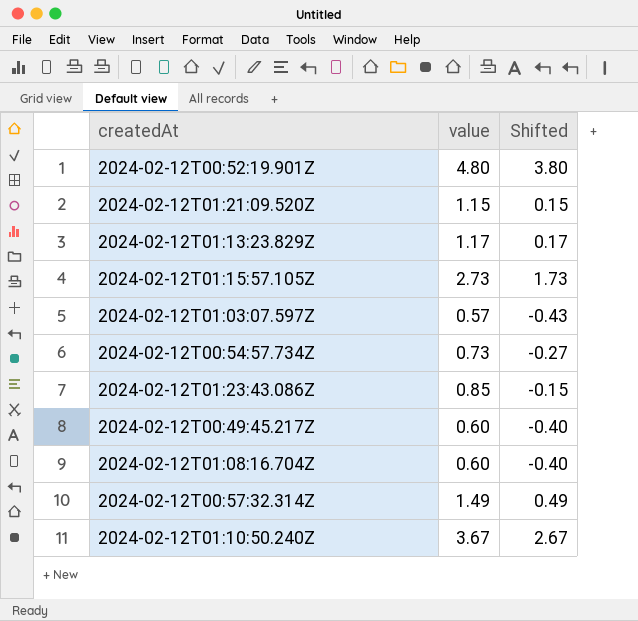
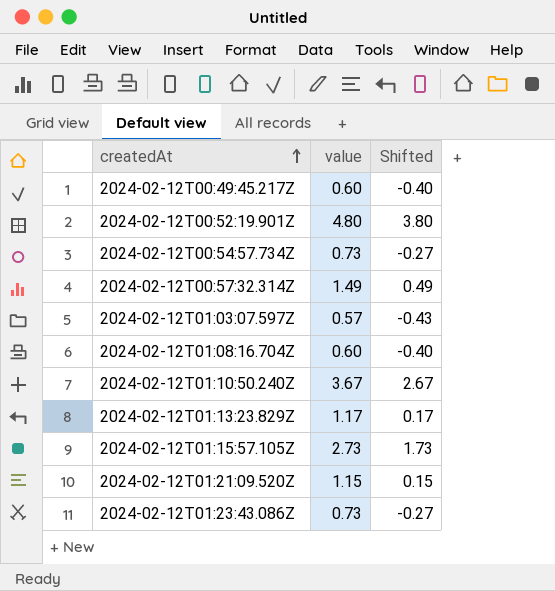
row order: none -> createdAt ascending
2024-02-12T01:23:43.086Z | value: 0.85 -> 0.73
2024-02-12T01:23:43.086Z | Shifted: -0.15 -> -0.27

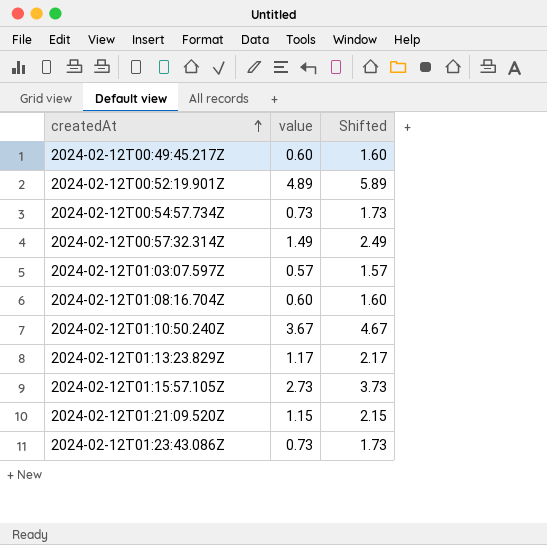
column Shifted | formula: [value] - 1 -> [value] + 1
2024-02-12T00:52:19.901Z | value: 4.80 -> 4.89

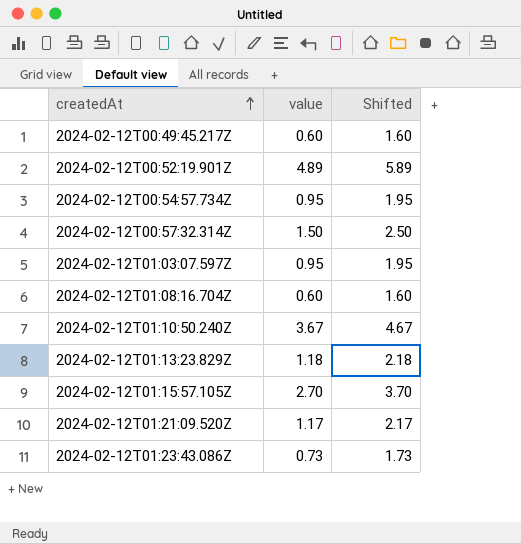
2024-02-12T00:54:57.734Z | value: 0.73 -> 0.95
2024-02-12T00:54:57.734Z | Shifted: 1.73 -> 1.95
2024-02-12T00:57:32.314Z | value: 1.49 -> 1.50
2024-02-12T00:57:32.314Z | Shifted: 2.49 -> 2.50
2024-02-12T01:03:07.597Z | value: 0.57 -> 0.95
2024-02-12T01:03:07.597Z | Shifted: 1.57 -> 1.95
2024-02-12T01:13:23.829Z | value: 1.17 -> 1.18
2024-02-12T01:13:23.829Z | Shifted: 2.17 -> 2.18
2024-02-12T01:15:57.105Z | value: 2.73 -> 2.70
2024-02-12T01:15:57.105Z | Shifted: 3.73 -> 3.70
2024-02-12T01:21:09.520Z | value: 1.15 -> 1.17
2024-02-12T01:21:09.520Z | Shifted: 2.15 -> 2.17

